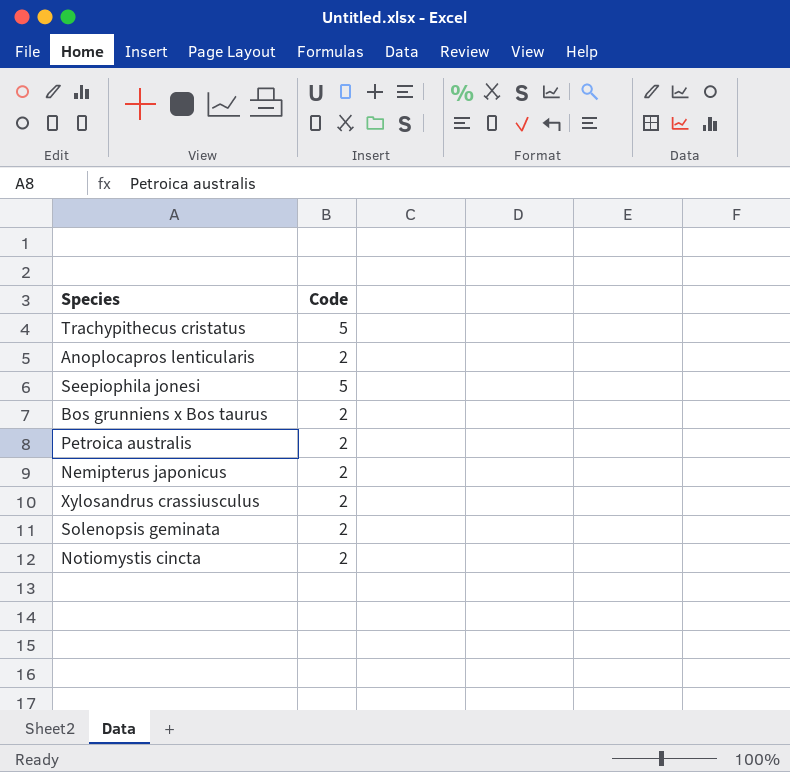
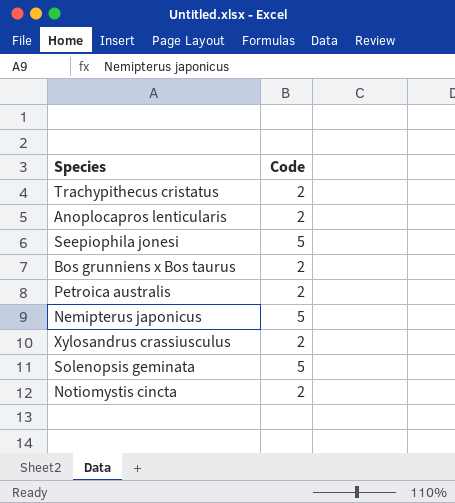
Trachypithecus cristatus | Code: 5 -> 2
Nemipterus japonicus | Code: 2 -> 5
Solenopsis geminata | Code: 2 -> 5

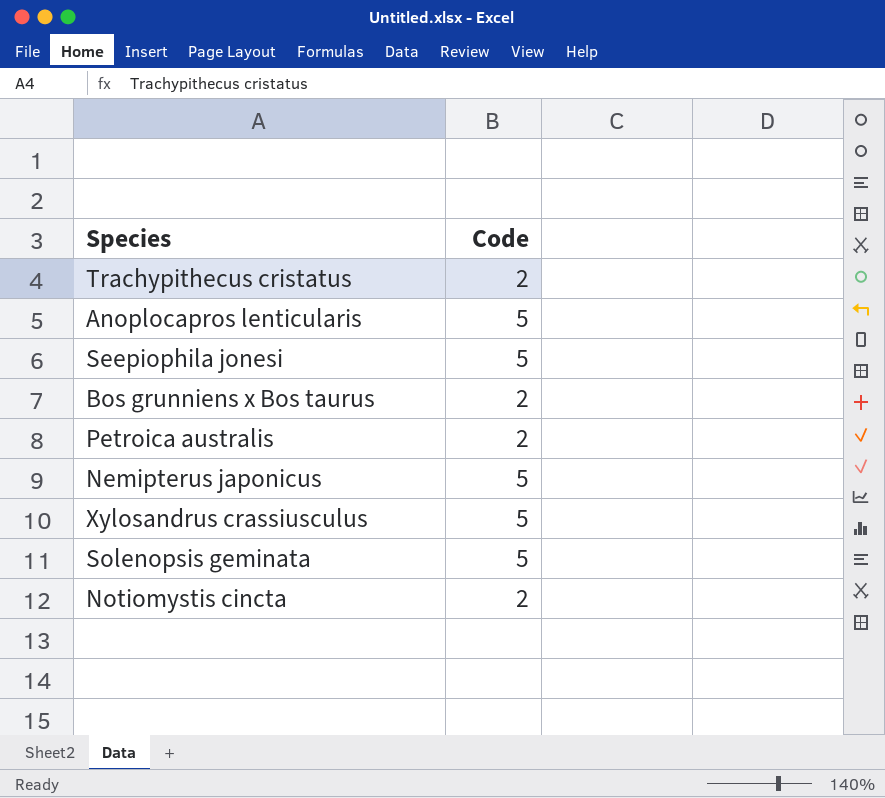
Anoplocapros lenticularis | Code: 2 -> 5
Xylosandrus crassiusculus | Code: 2 -> 5

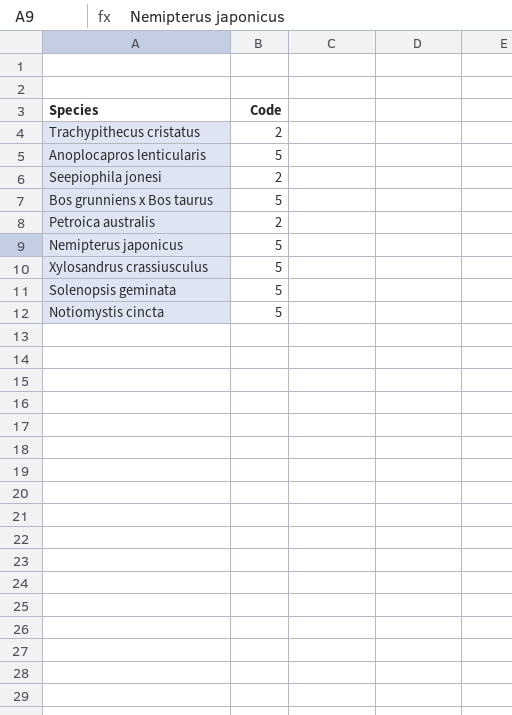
Seepiophila jonesi | Code: 5 -> 2
Bos grunniens x Bos taurus | Code: 2 -> 5
Notiomystis cincta | Code: 2 -> 5

